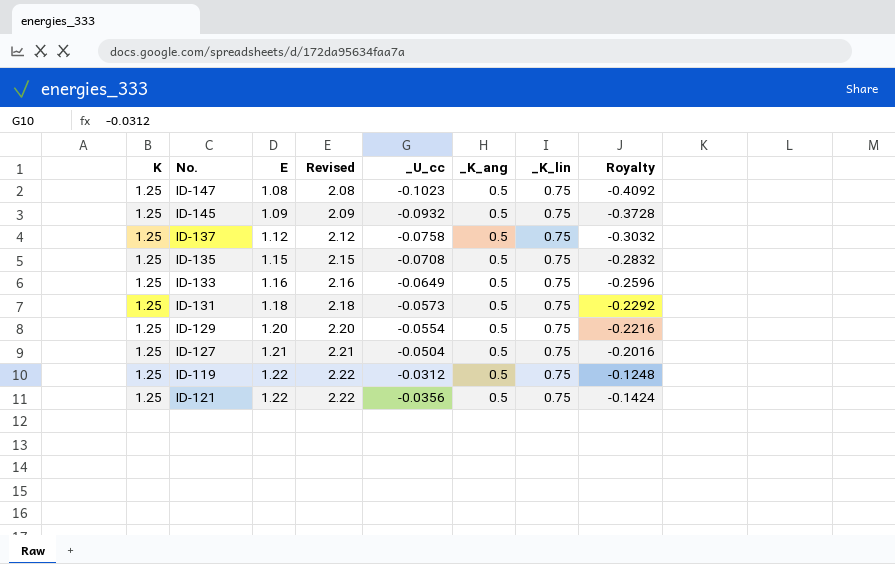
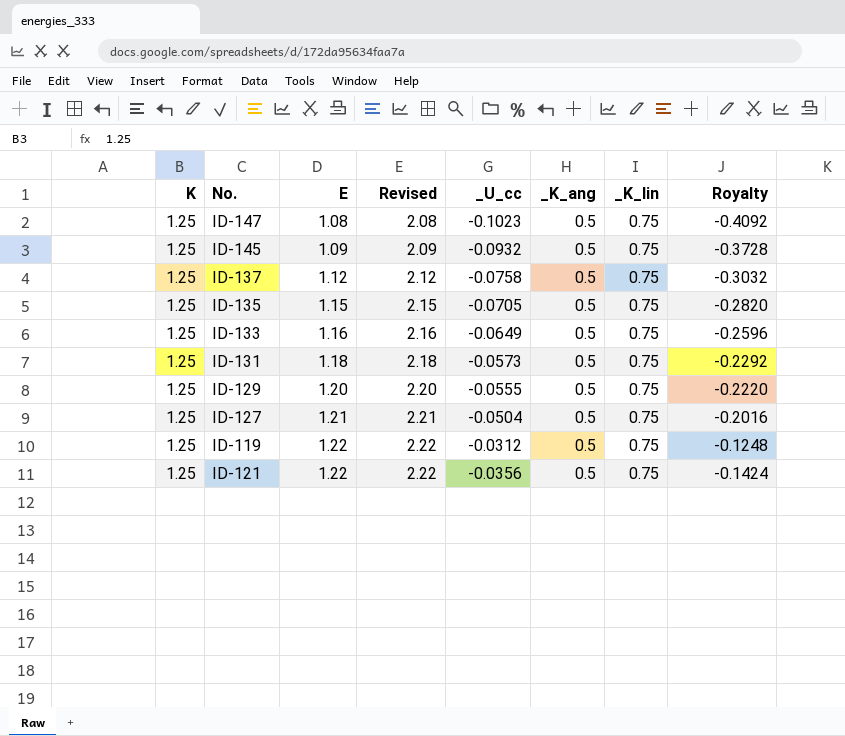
ID-135 | _U_cc: -0.0708 -> -0.0705
ID-135 | Royalty: -0.2832 -> -0.2820
ID-129 | _U_cc: -0.0554 -> -0.0555
ID-129 | Royalty: -0.2216 -> -0.2220

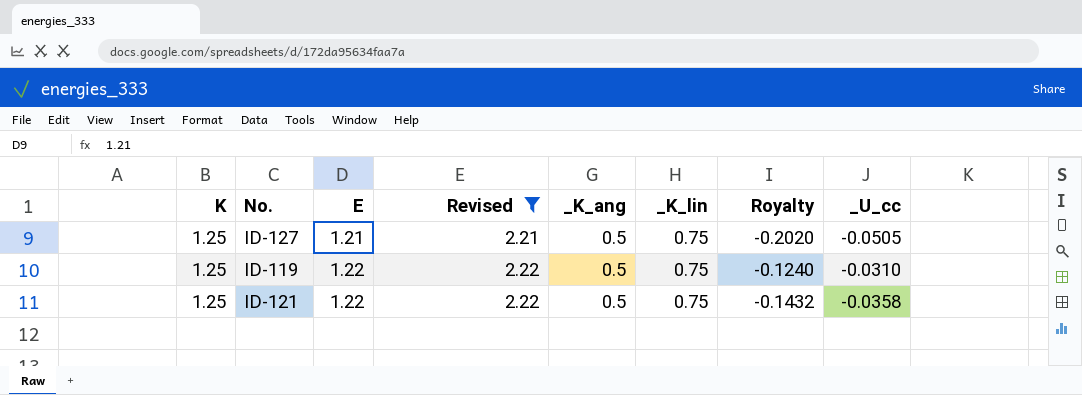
filter: none -> Revised >= 2.21
column _U_cc | position: 5 -> 8
ID-127 | Royalty: -0.2016 -> -0.2020
ID-127 | _U_cc: -0.0504 -> -0.0505
ID-119 | Royalty: -0.1248 -> -0.1240
ID-119 | _U_cc: -0.0312 -> -0.0310
ID-121 | Royalty: -0.1424 -> -0.1432
ID-121 | _U_cc: -0.0356 -> -0.0358

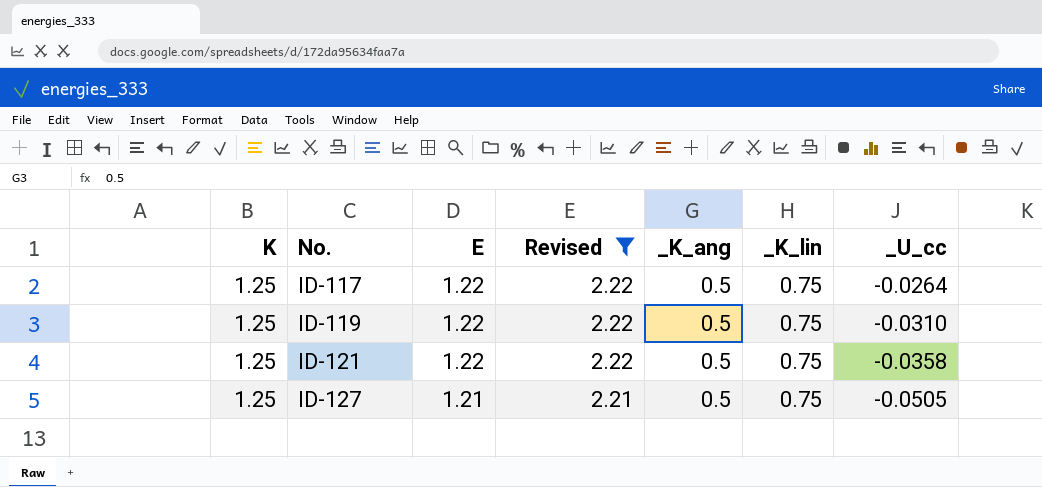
row order: E ascending -> No. ascending
column Royalty | formula: [_U_cc] * 4 -> none
row ID-117: none -> 1.25 | 1.22 | 2.22 | 0.5 | 0.75 | -0.0264

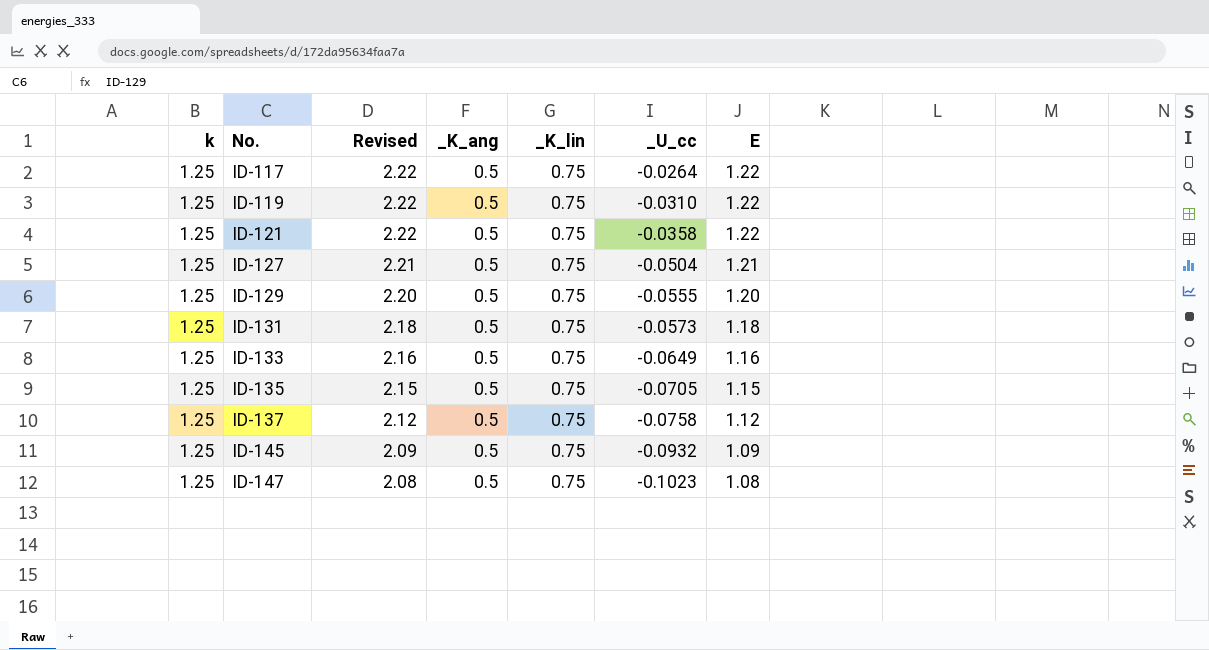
filter: Revised >= 2.21 -> none
column name: K -> k
column E | position: 3 -> 7
ID-127 | _U_cc: -0.0505 -> -0.0504

